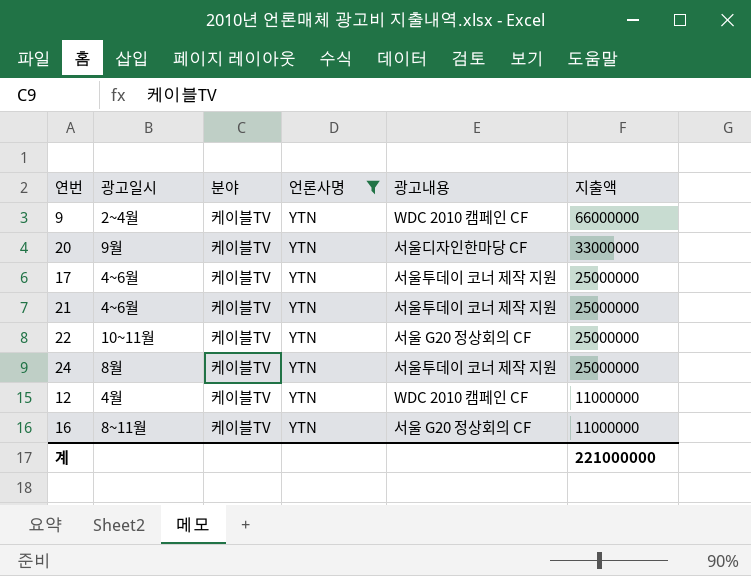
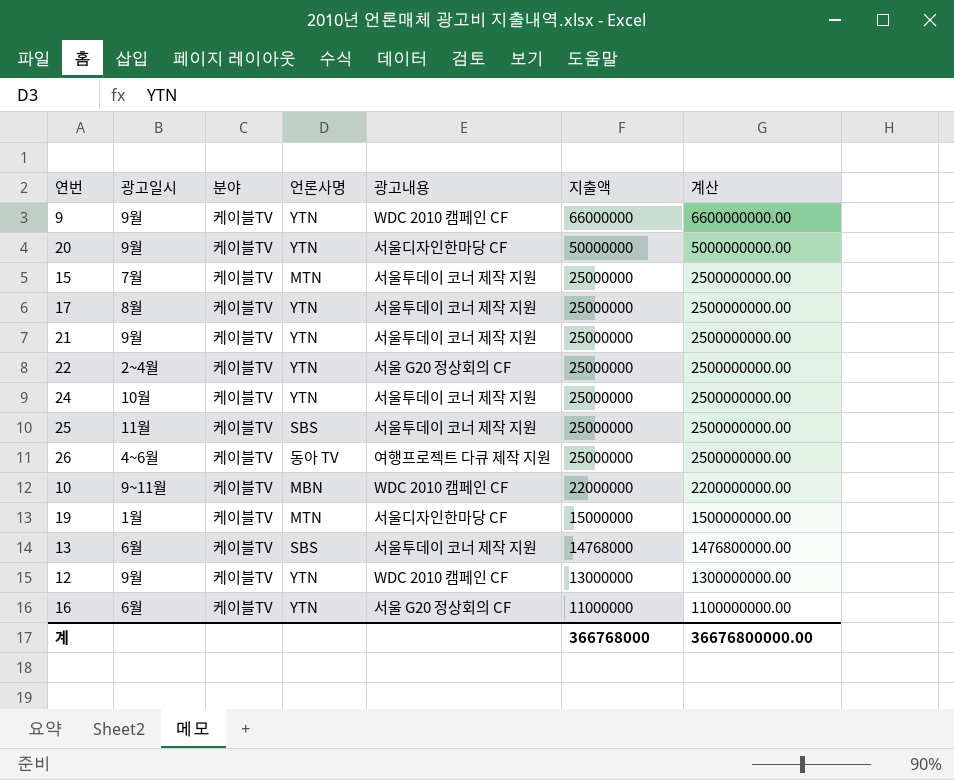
filter: 언론사명 = YTN -> none
column 계산 | formula: none -> [지출액] * 100
9 | 광고일시: 2~4월 -> 9월
20 | 지출액: 33000000 -> 50000000
17 | 광고일시: 4~6월 -> 8월
21 | 광고일시: 4~6월 -> 9월
22 | 광고일시: 10~11월 -> 2~4월
24 | 광고일시: 8월 -> 10월
12 | 광고일시: 4월 -> 9월
12 | 지출액: 11000000 -> 13000000
16 | 광고일시: 8~11월 -> 6월
계 | 지출액: 221000000 -> 366768000

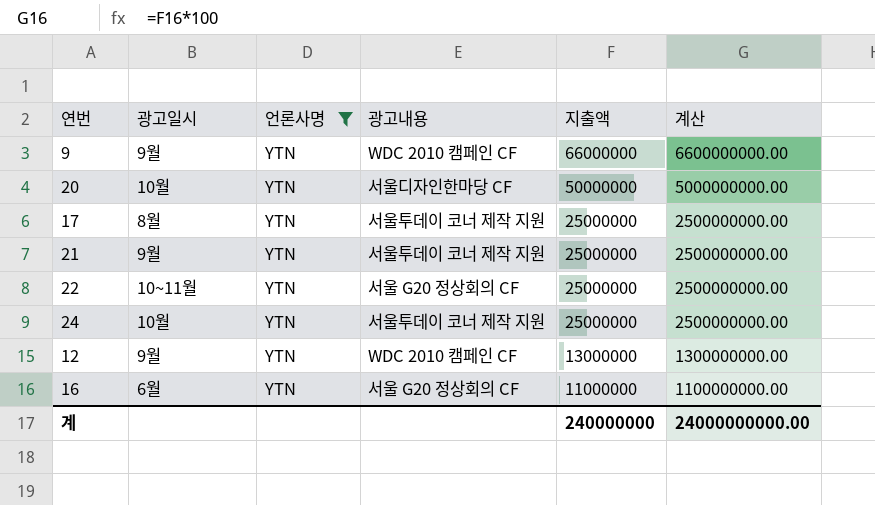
filter: none -> 언론사명 = YTN
column 분야 | position: 3 -> none
20 | 광고일시: 9월 -> 10월
22 | 광고일시: 2~4월 -> 10~11월
계 | 지출액: 366768000 -> 240000000
계 | 계산: 36676800000.00 -> 24000000000.00

